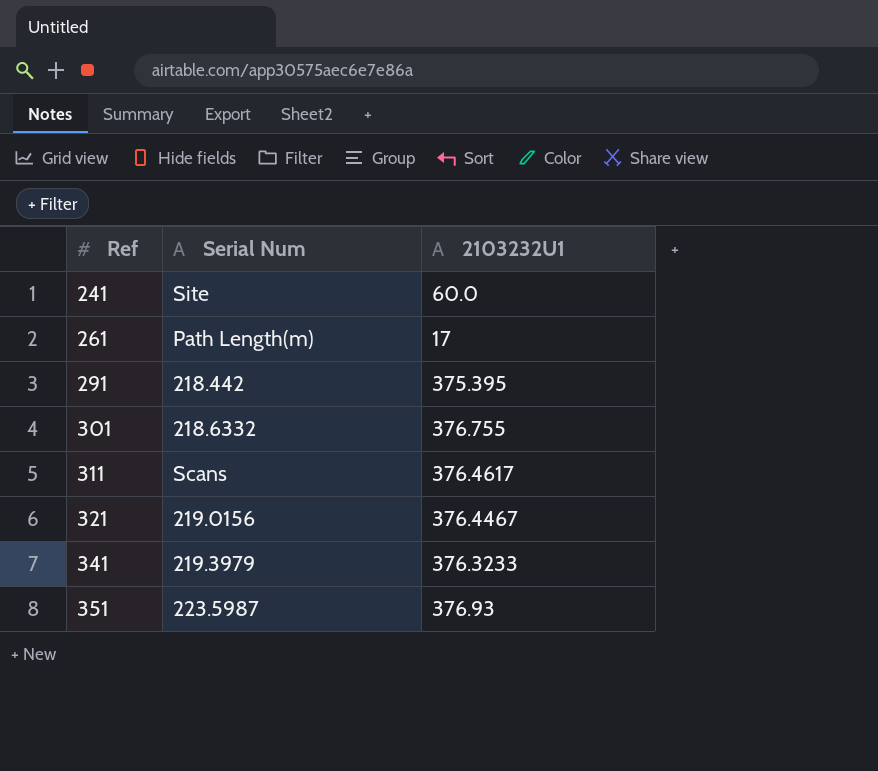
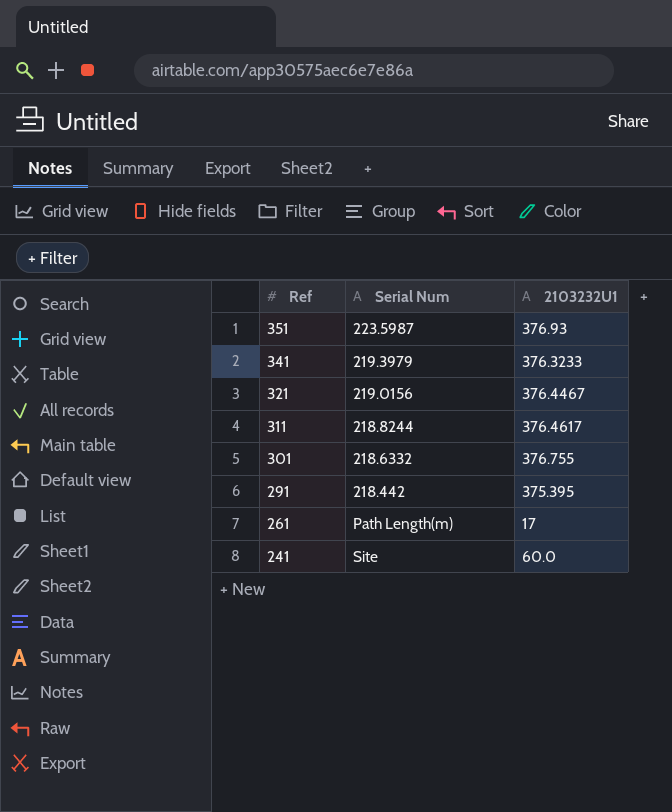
row order: Ref ascending -> Ref descending
311 | Serial Num: Scans -> 218.8244

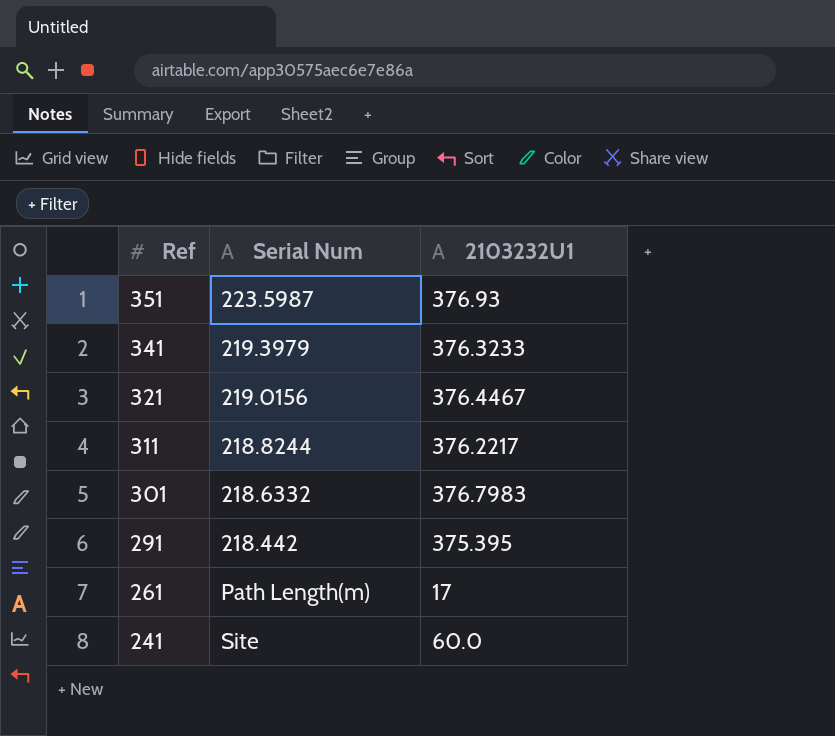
311 | 2103232U1: 376.4617 -> 376.2217
301 | 2103232U1: 376.755 -> 376.7983

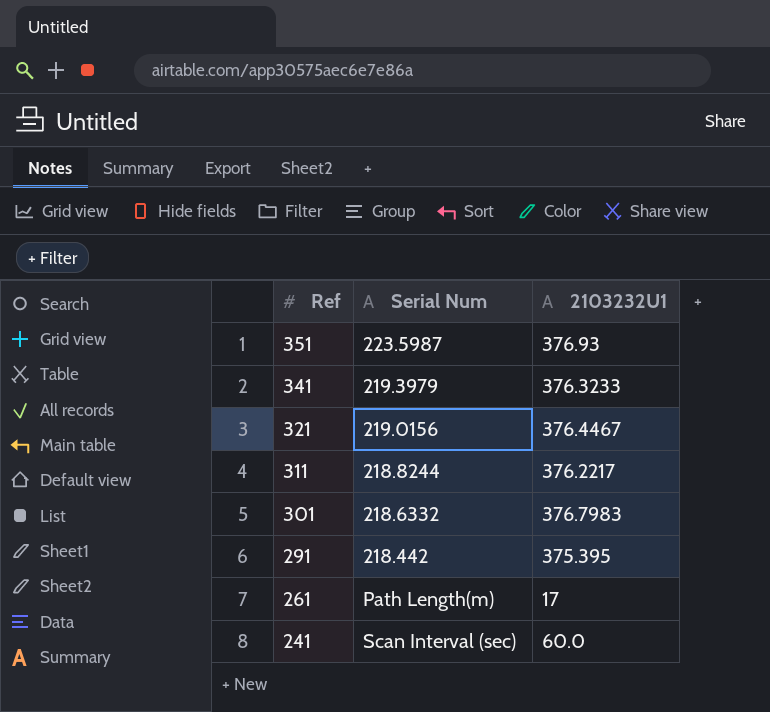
241 | Serial Num: Site -> Scan Interval (sec)

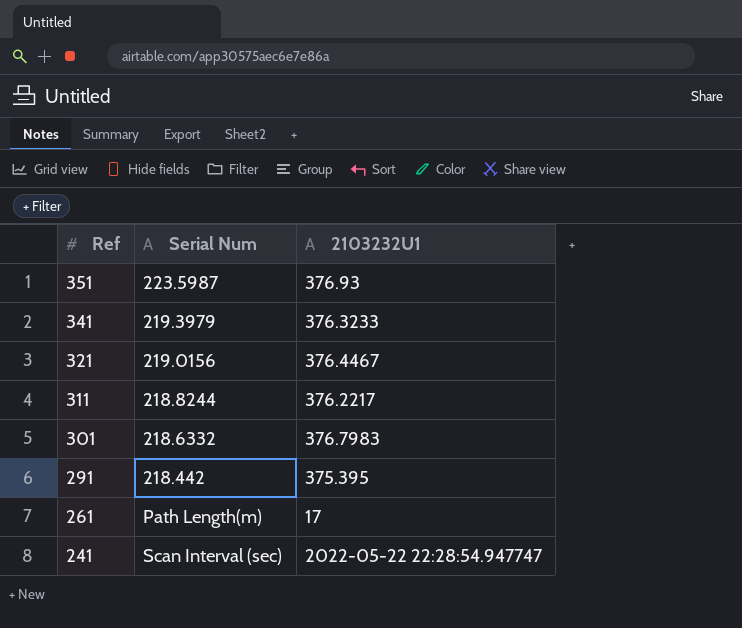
241 | 2103232U1: 60.0 -> 2022-05-22 22:28:54.947747

